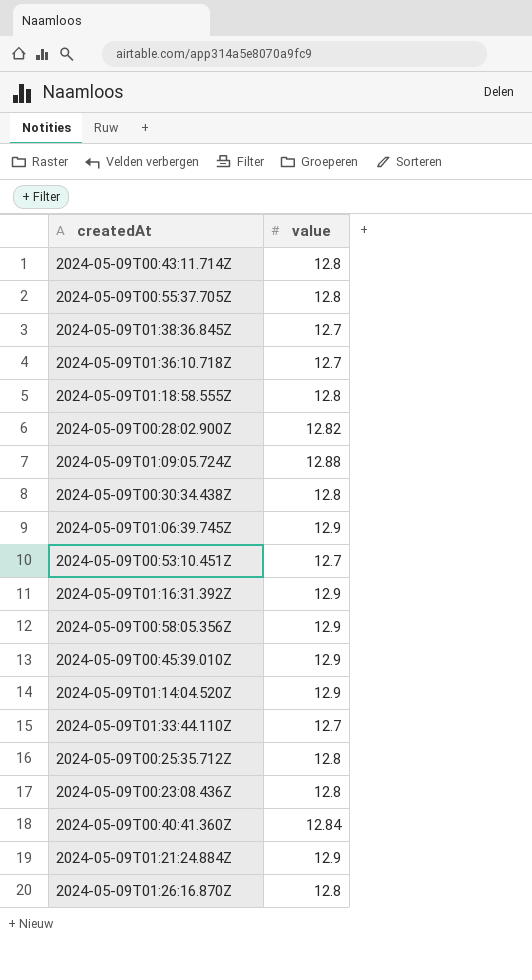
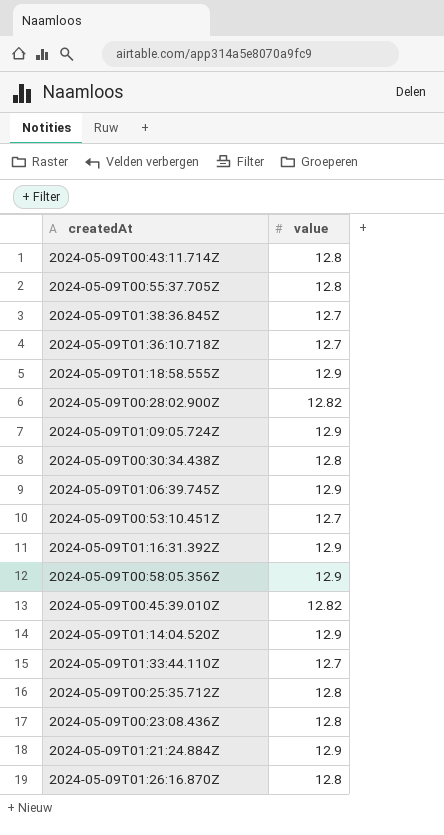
row 2024-05-09T00:40:41.360Z: 12.84 -> none
2024-05-09T01:18:58.555Z | value: 12.8 -> 12.9
2024-05-09T01:09:05.724Z | value: 12.88 -> 12.9
2024-05-09T00:45:39.010Z | value: 12.9 -> 12.82

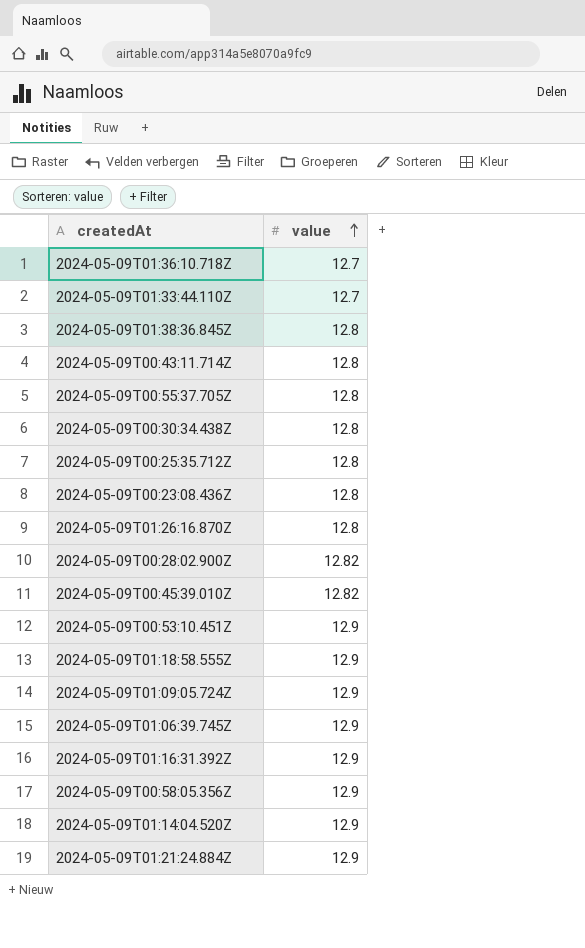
row order: none -> value ascending
2024-05-09T01:38:36.845Z | value: 12.7 -> 12.8
2024-05-09T00:53:10.451Z | value: 12.7 -> 12.9

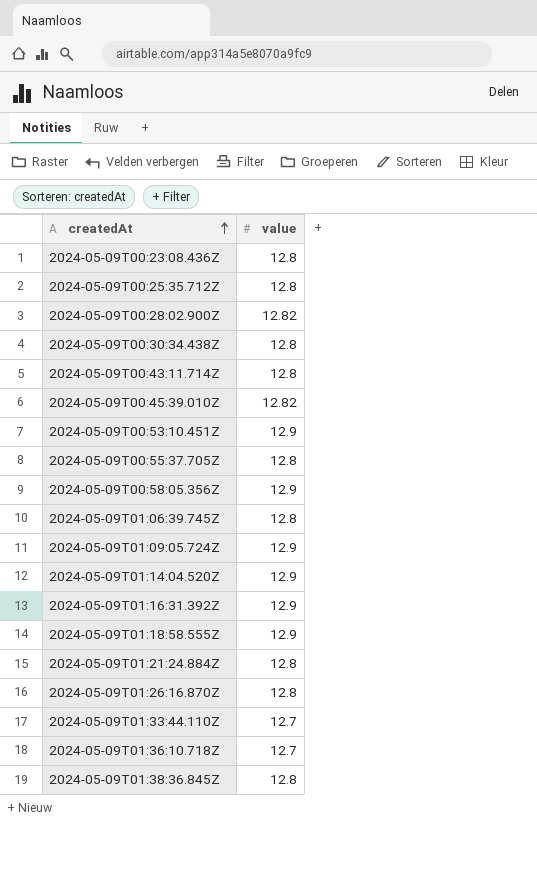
row order: value ascending -> createdAt ascending
2024-05-09T01:06:39.745Z | value: 12.9 -> 12.8
2024-05-09T01:21:24.884Z | value: 12.9 -> 12.8

